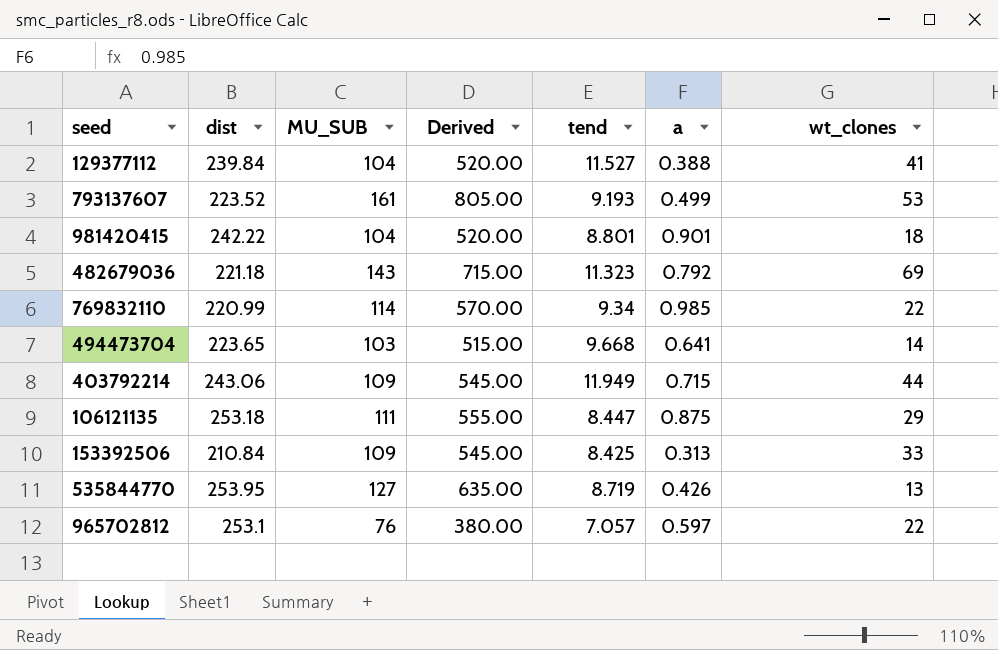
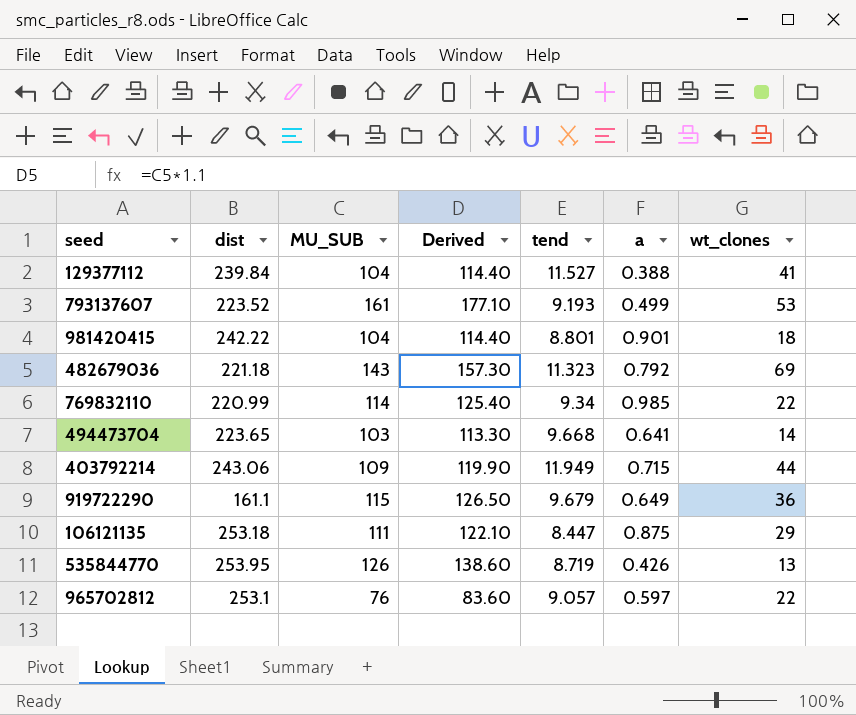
column Derived | formula: [MU_SUB] * 5 -> [MU_SUB] * 1.1
row 153392506: 210.84 | 109 | 545.00 | 8.425 | 0.313 | 33 -> none
row 919722290: none -> 161.1 | 115 | 126.50 | 9.679 | 0.649 | 36
535844770 | MU_SUB: 127 -> 126
965702812 | tend: 7.057 -> 9.057

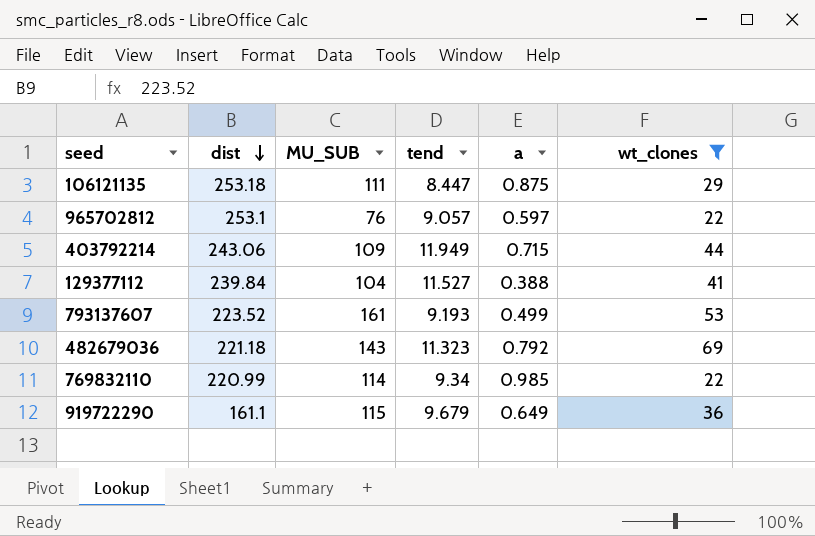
filter: none -> wt_clones >= 22
row order: none -> dist descending
column Derived | formula: [MU_SUB] * 1.1 -> none

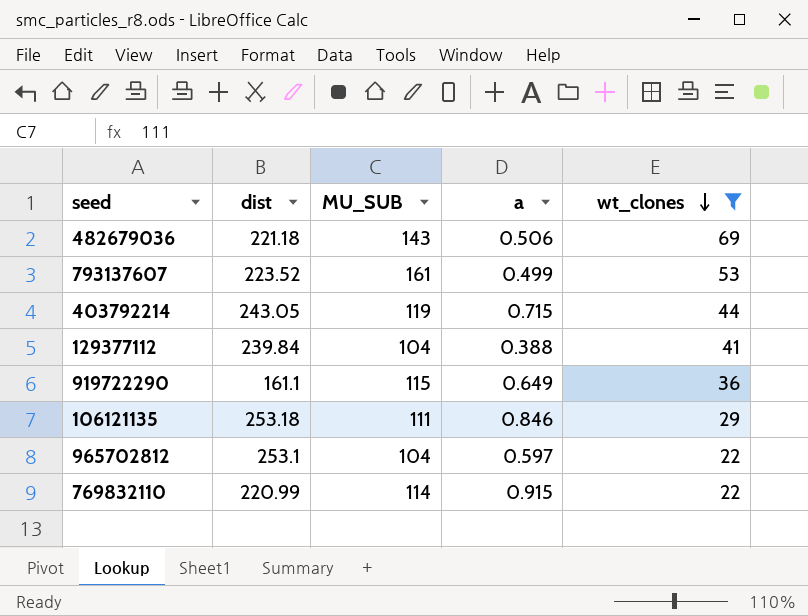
row order: dist descending -> wt_clones descending
column tend | position: 4 -> none
482679036 | a: 0.792 -> 0.506
403792214 | dist: 243.06 -> 243.05
403792214 | MU_SUB: 109 -> 119
106121135 | a: 0.875 -> 0.846
965702812 | MU_SUB: 76 -> 104
769832110 | a: 0.985 -> 0.915

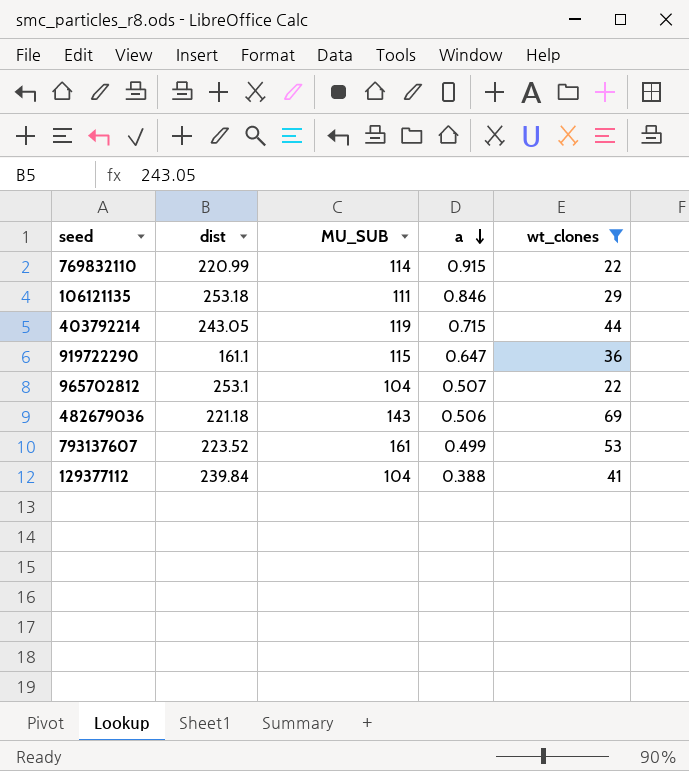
row order: wt_clones descending -> a descending
919722290 | a: 0.649 -> 0.647
965702812 | a: 0.597 -> 0.507

